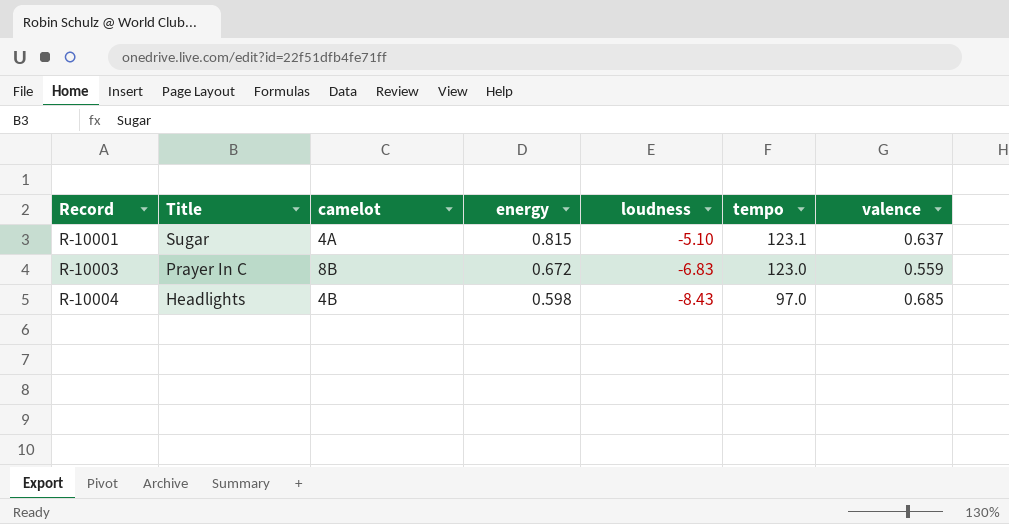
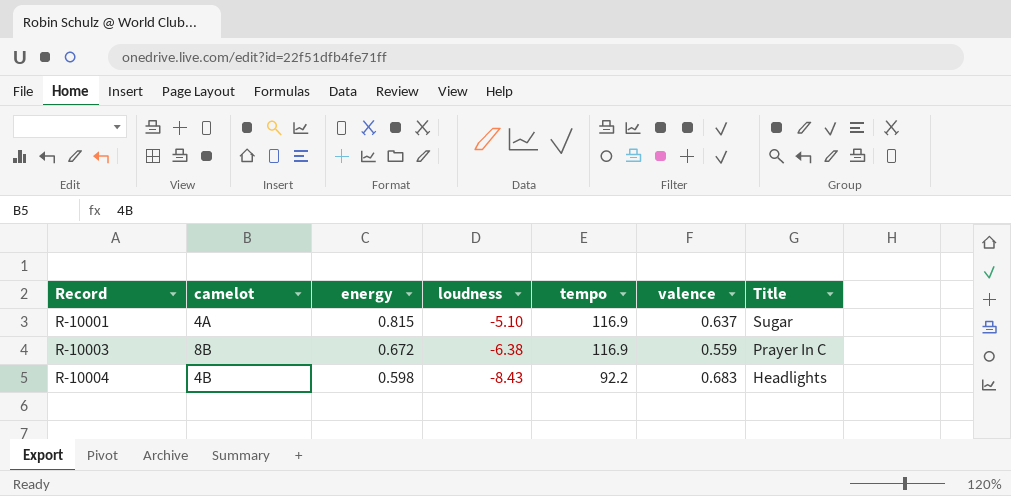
column Title | position: 2 -> 7
R-10001 | tempo: 123.1 -> 116.9
R-10003 | loudness: -6.83 -> -6.38
R-10003 | tempo: 123.0 -> 116.9
R-10004 | tempo: 97.0 -> 92.2
R-10004 | valence: 0.685 -> 0.683

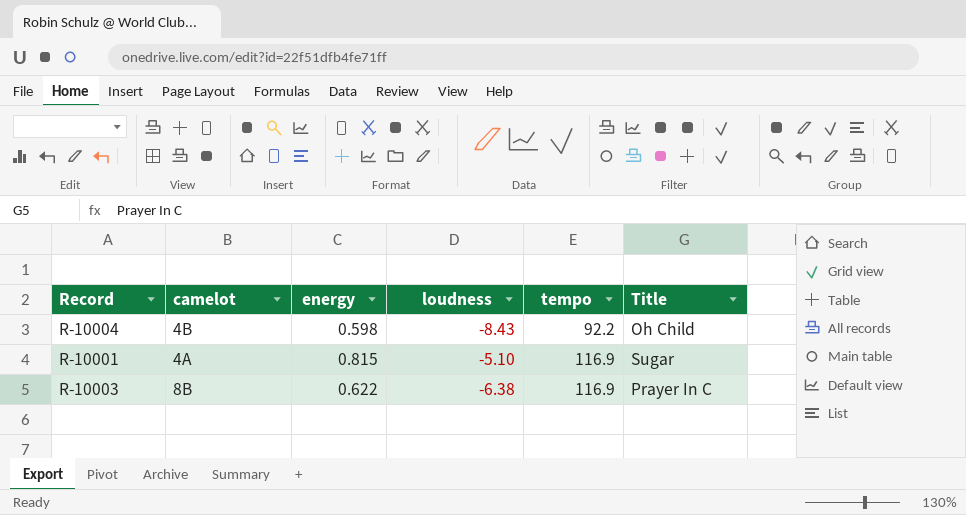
row order: Record ascending -> tempo ascending
column valence | position: 6 -> none
R-10004 | Title: Headlights -> Oh Child
R-10003 | energy: 0.672 -> 0.622

